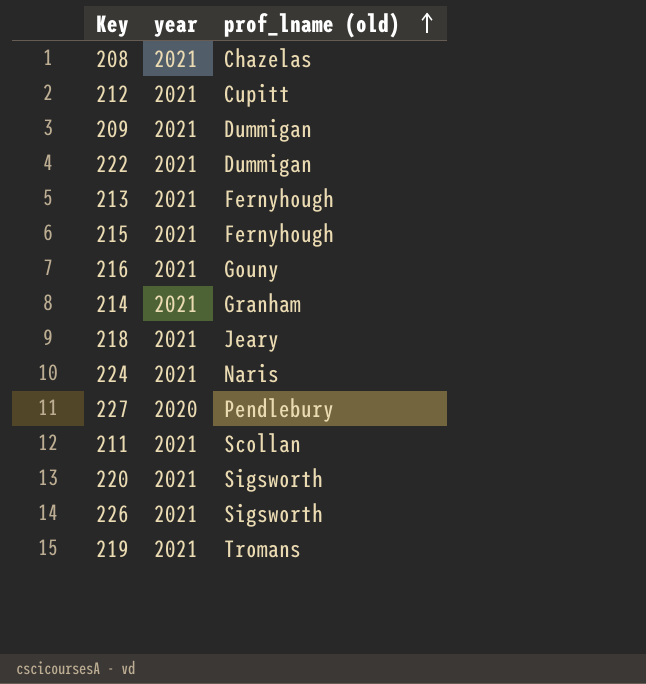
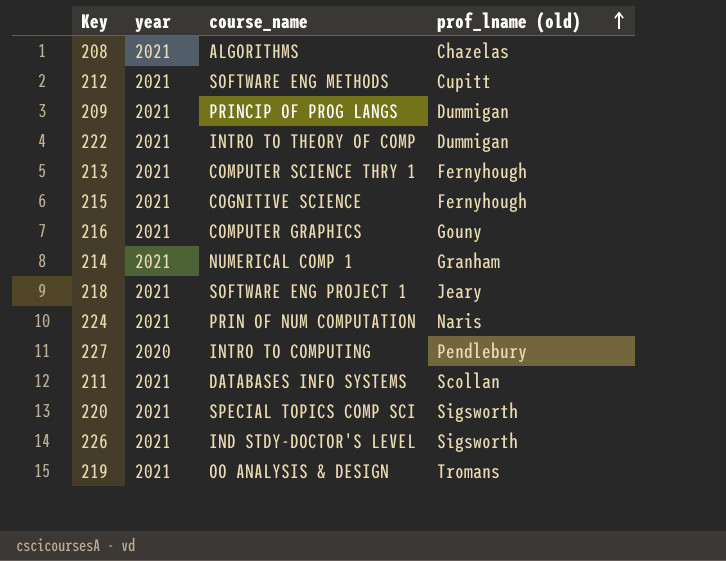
column course_name | position: none -> 3

